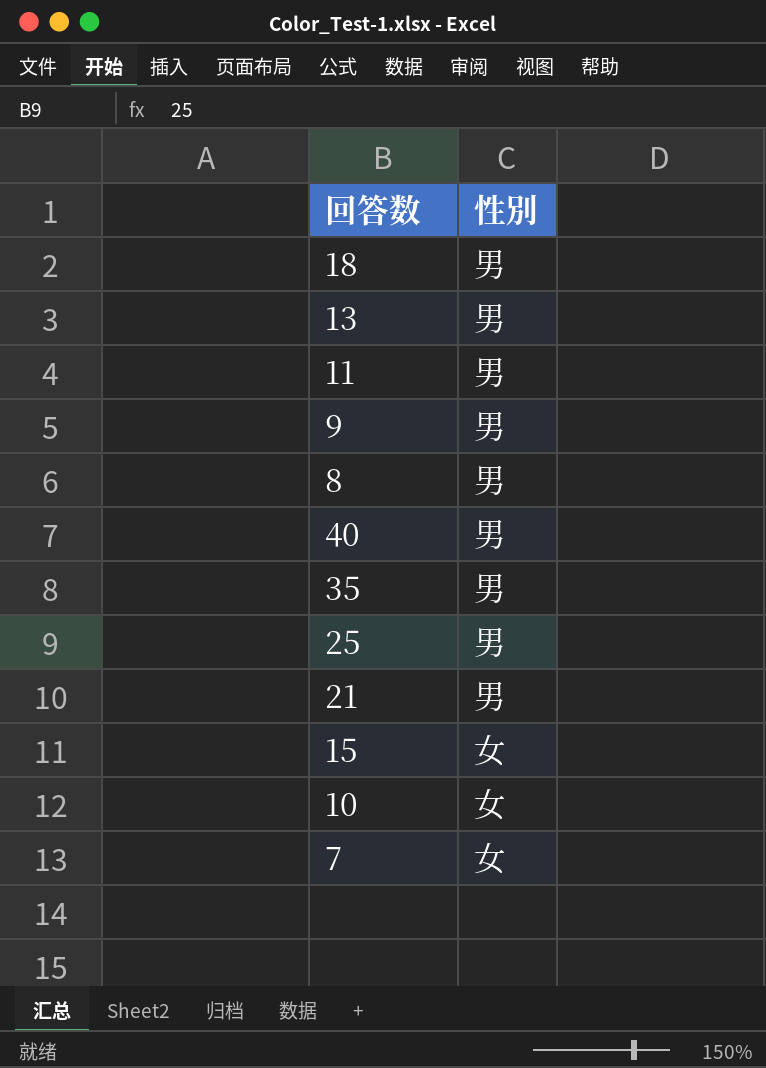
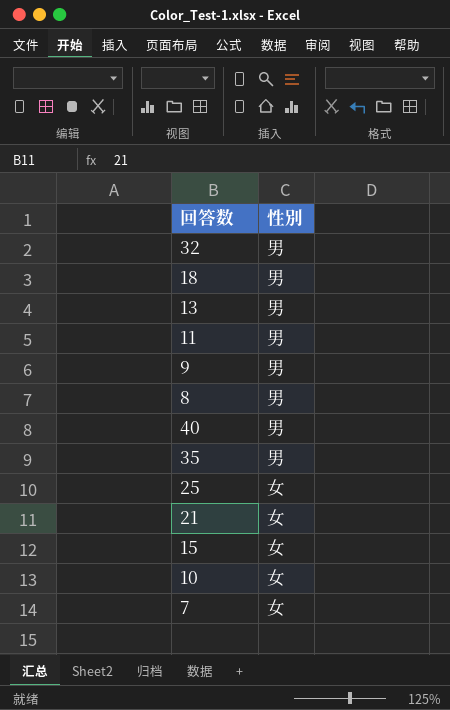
row 32: none -> 男
25 | 性別: 男 -> 女
21 | 性別: 男 -> 女

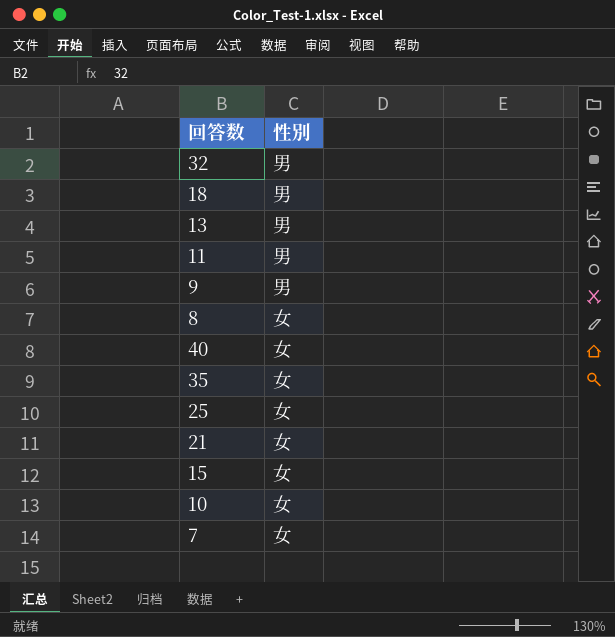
8 | 性別: 男 -> 女
40 | 性別: 男 -> 女
35 | 性別: 男 -> 女

